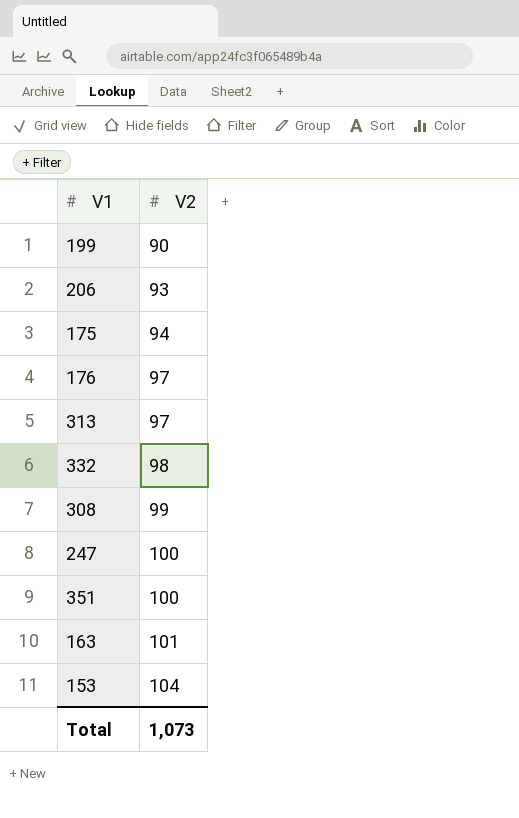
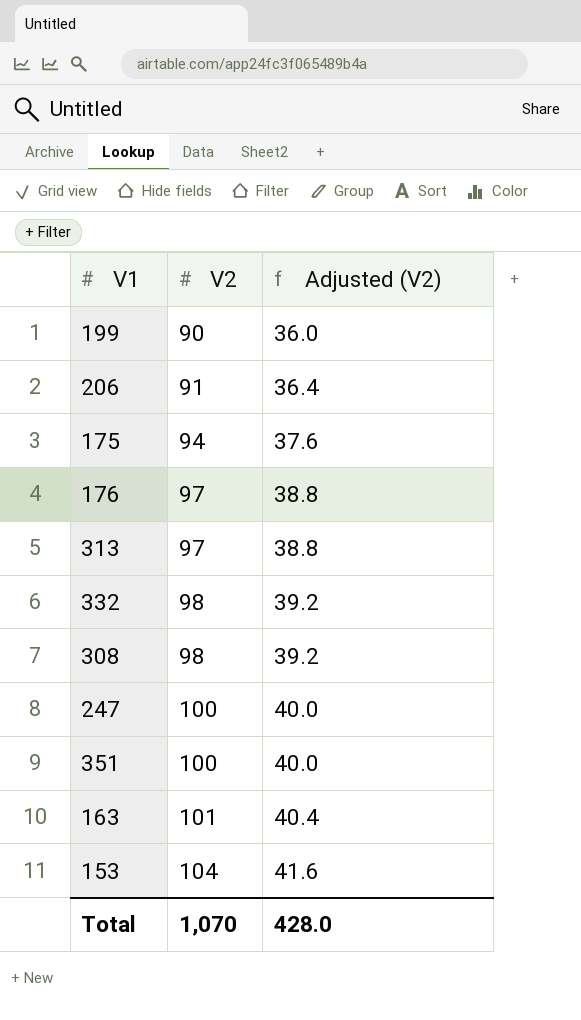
column Adjusted (V2) | formula: none -> [V2] * 0.4
206 | V2: 93 -> 91
308 | V2: 99 -> 98
Total | V2: 1,073 -> 1,070

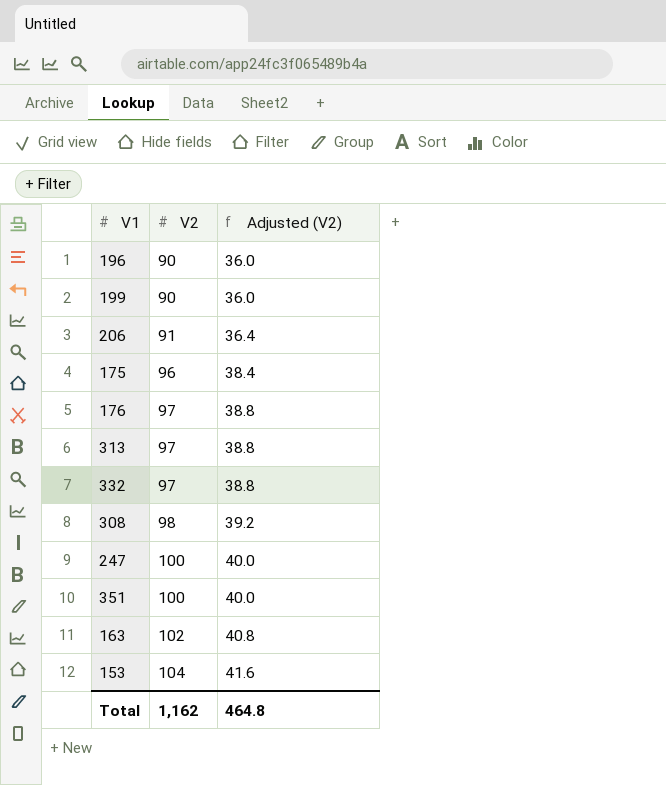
row 196: none -> 90 | 36.0
175 | V2: 94 -> 96
175 | Adjusted (V2): 37.6 -> 38.4
332 | V2: 98 -> 97
332 | Adjusted (V2): 39.2 -> 38.8
163 | V2: 101 -> 102
163 | Adjusted (V2): 40.4 -> 40.8
Total | V2: 1,070 -> 1,162
Total | Adjusted (V2): 428.0 -> 464.8

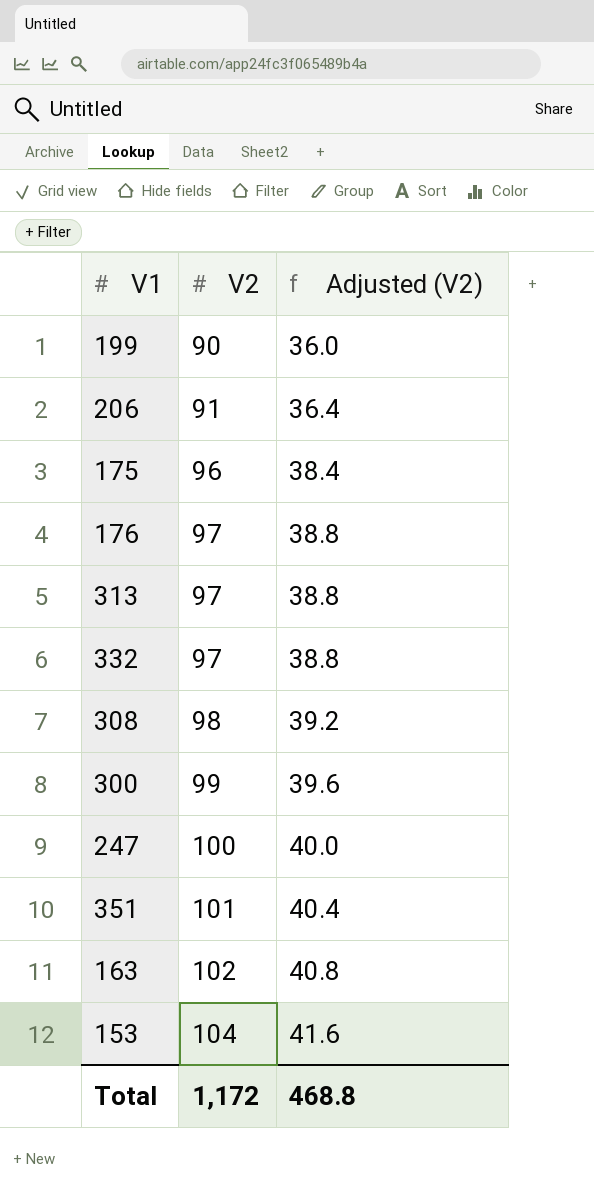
row 196: 90 | 36.0 -> none
row 300: none -> 99 | 39.6
351 | V2: 100 -> 101
351 | Adjusted (V2): 40.0 -> 40.4
Total | V2: 1,162 -> 1,172
Total | Adjusted (V2): 464.8 -> 468.8

